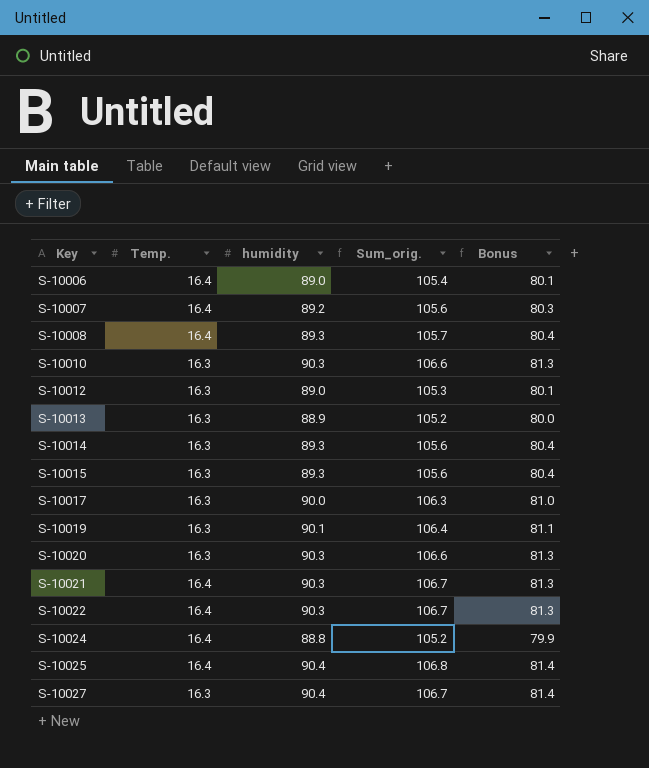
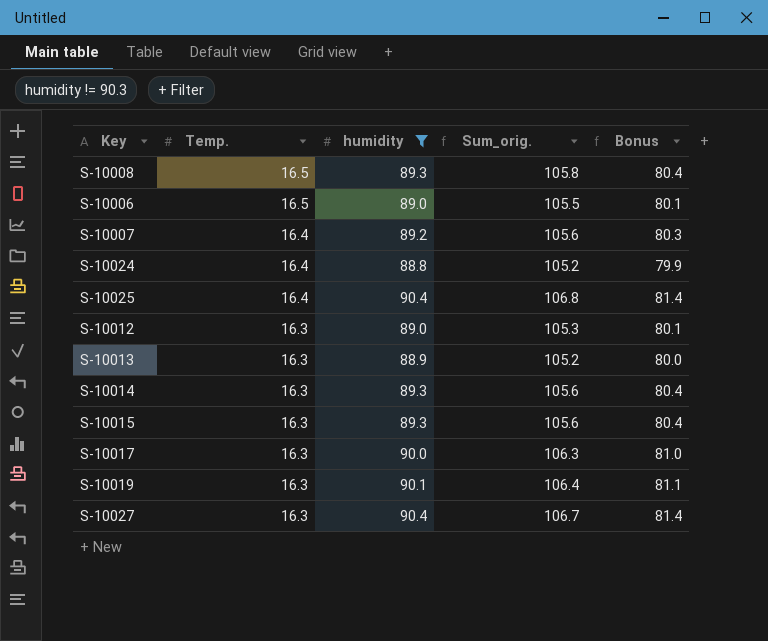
filter: none -> humidity != 90.3
row order: Key ascending -> Temp. descending
S-10008 | Temp.: 16.4 -> 16.5
S-10008 | Sum_orig.: 105.7 -> 105.8
S-10006 | Temp.: 16.4 -> 16.5
S-10006 | Sum_orig.: 105.4 -> 105.5

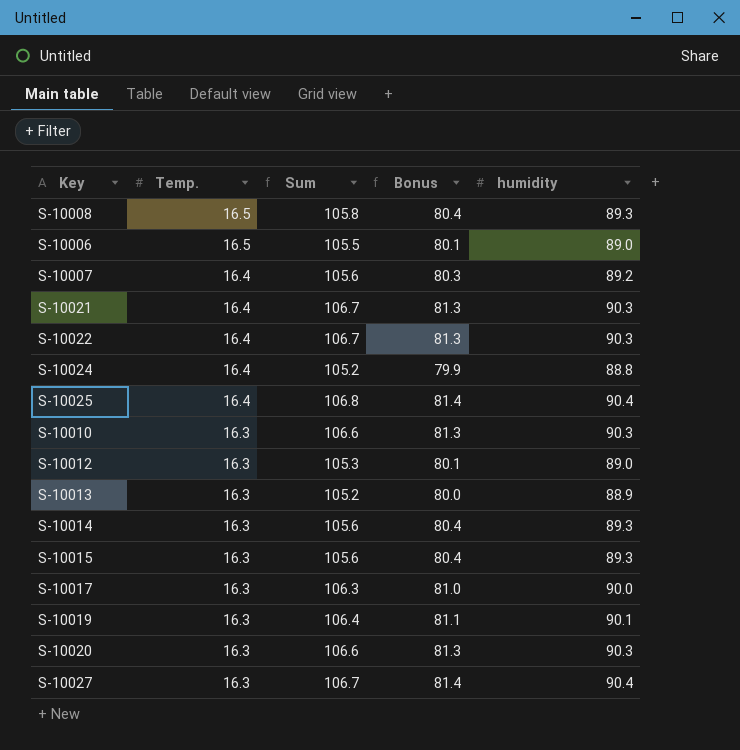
filter: humidity != 90.3 -> none
column name: Sum_orig. -> Sum
column humidity | position: 3 -> 5

